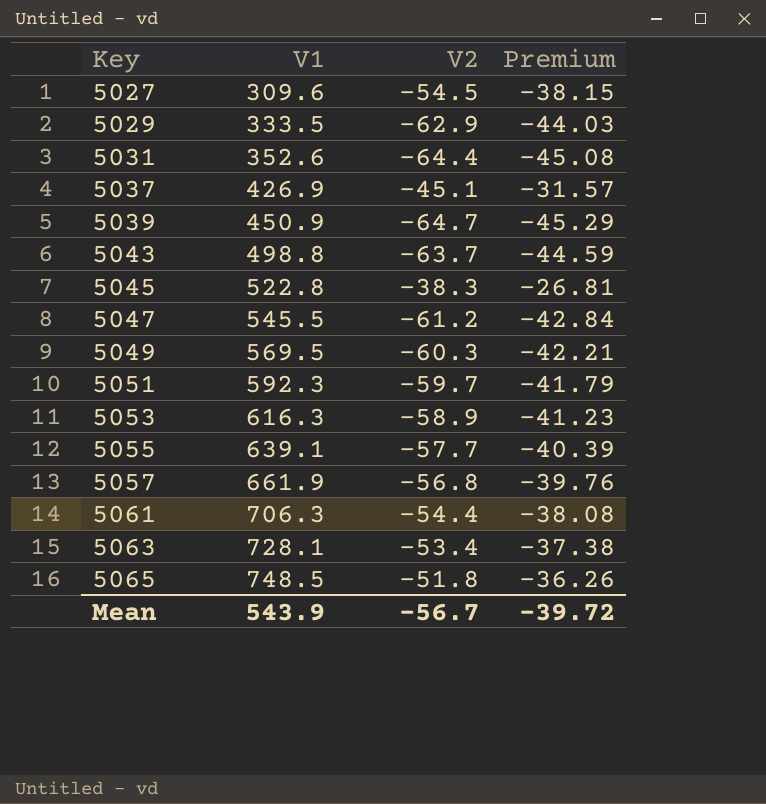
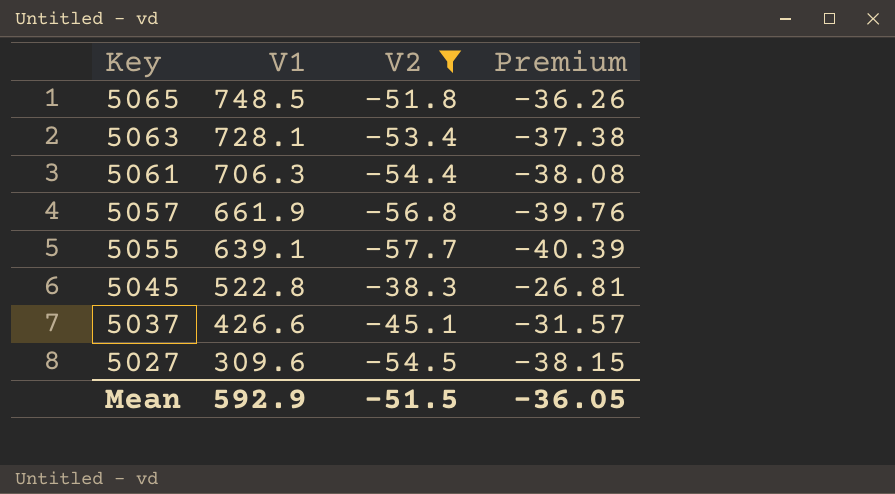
filter: none -> V2 >= -57.7
row order: Key ascending -> Key descending
5037 | V1: 426.9 -> 426.6
Mean | V1: 543.9 -> 592.9
Mean | V2: -56.7 -> -51.5
Mean | Premium: -39.72 -> -36.05

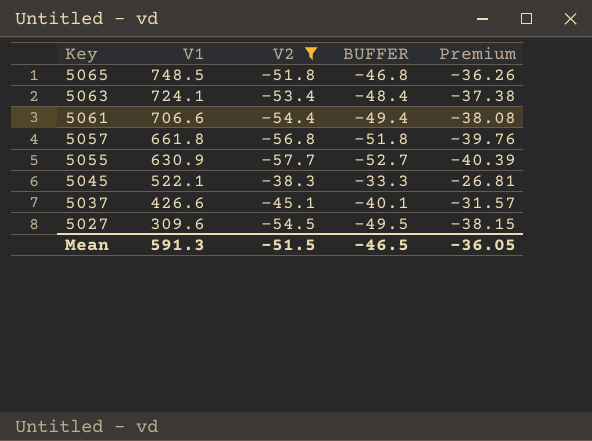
column BUFFER | formula: none -> [V2] + 5
5063 | V1: 728.1 -> 724.1
5061 | V1: 706.3 -> 706.6
5057 | V1: 661.9 -> 661.8
5055 | V1: 639.1 -> 630.9
5045 | V1: 522.8 -> 522.1
Mean | V1: 592.9 -> 591.3

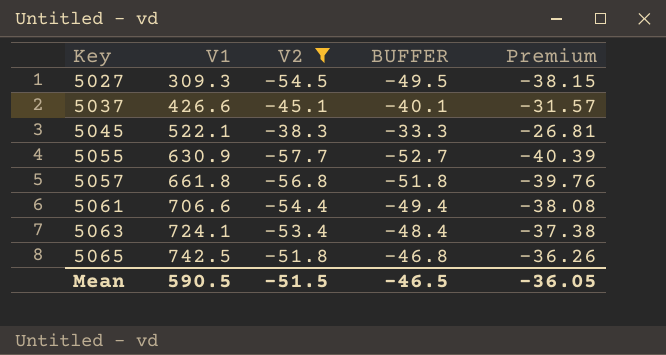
row order: Key descending -> Key ascending
5027 | V1: 309.6 -> 309.3
5065 | V1: 748.5 -> 742.5
Mean | V1: 591.3 -> 590.5

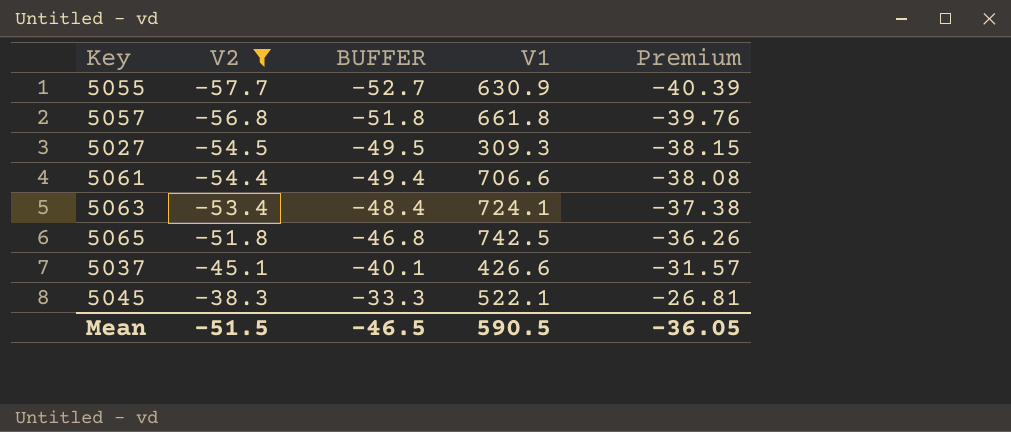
row order: Key ascending -> V2 ascending
column V1 | position: 2 -> 4

